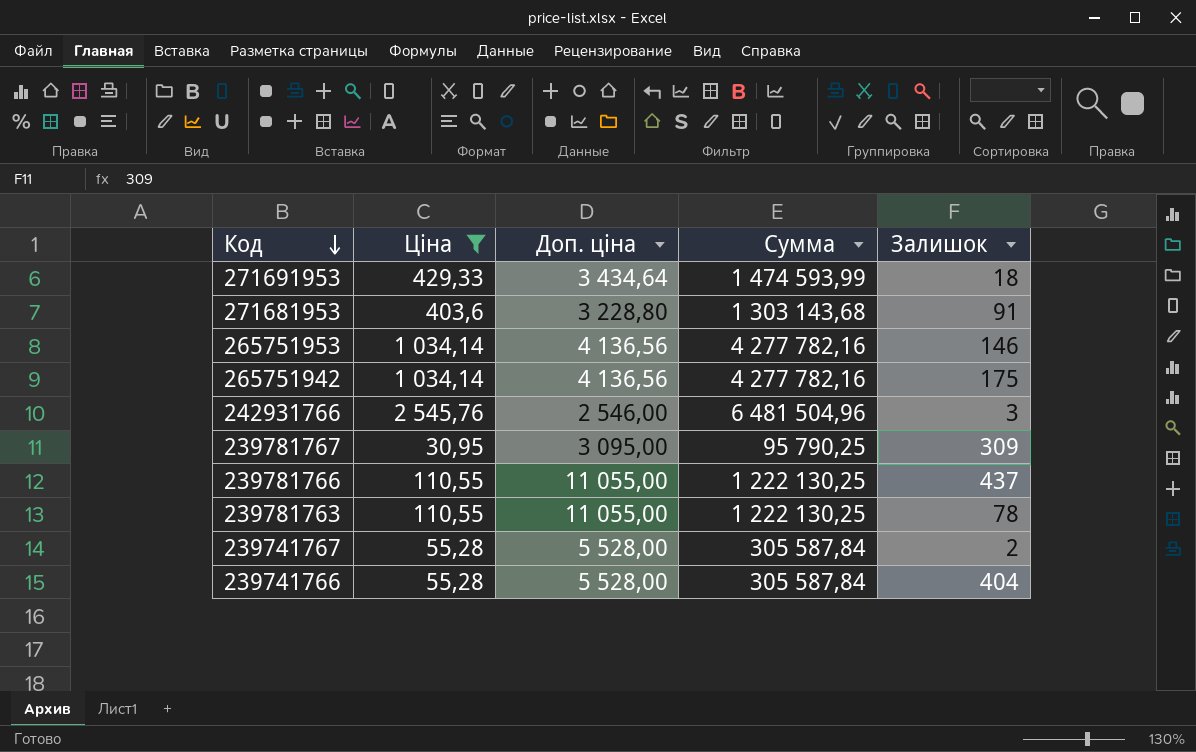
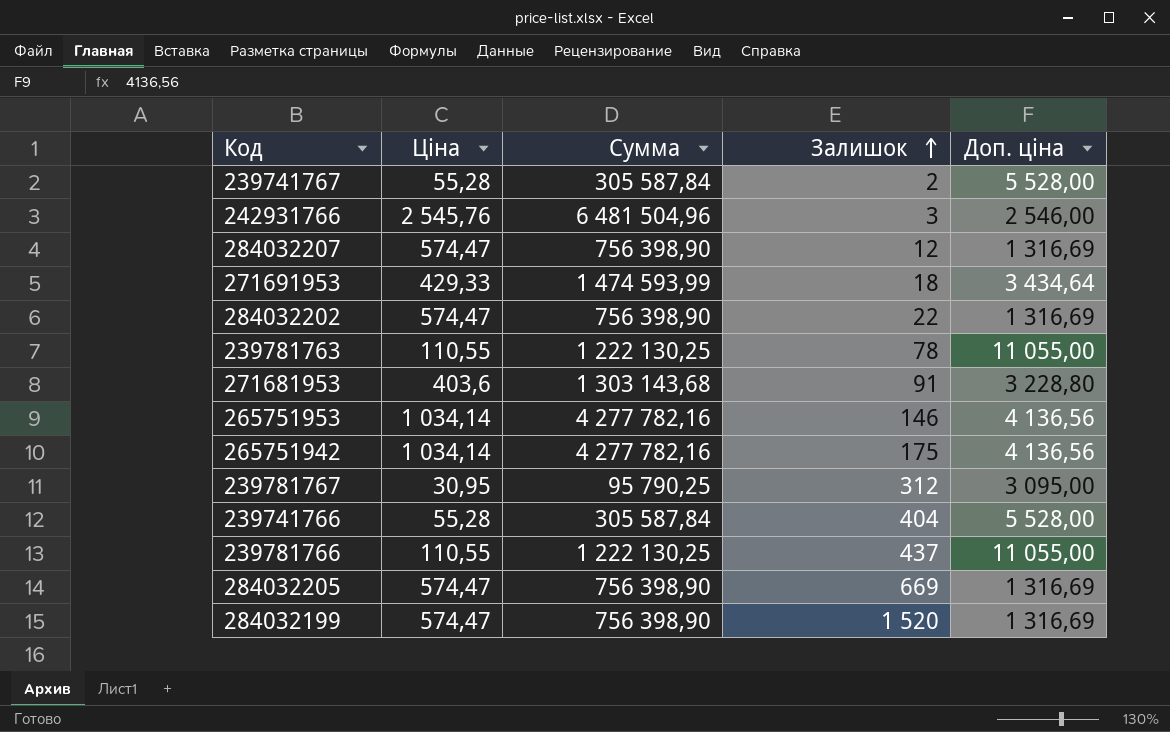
filter: Ціна != 574,47 -> none
row order: Код descending -> Залишок ascending
column Доп. ціна | position: 3 -> 5
239781767 | Залишок: 309 -> 312

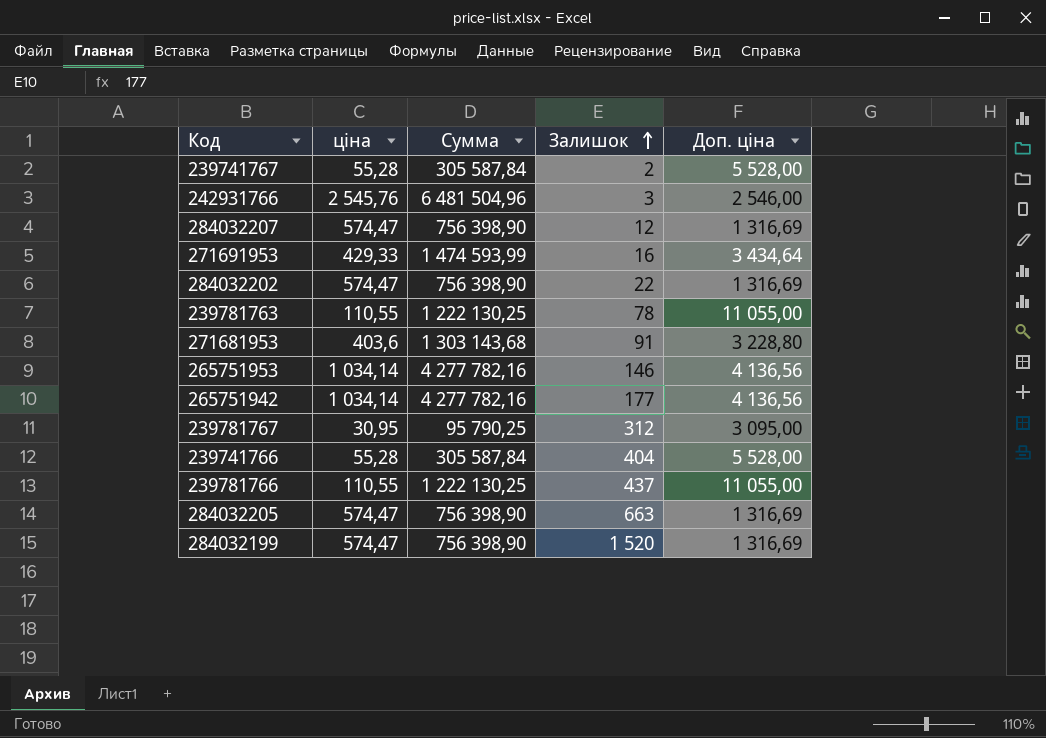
column name: Ціна -> ціна
271691953 | Залишок: 18 -> 16
265751942 | Залишок: 175 -> 177
284032205 | Залишок: 669 -> 663

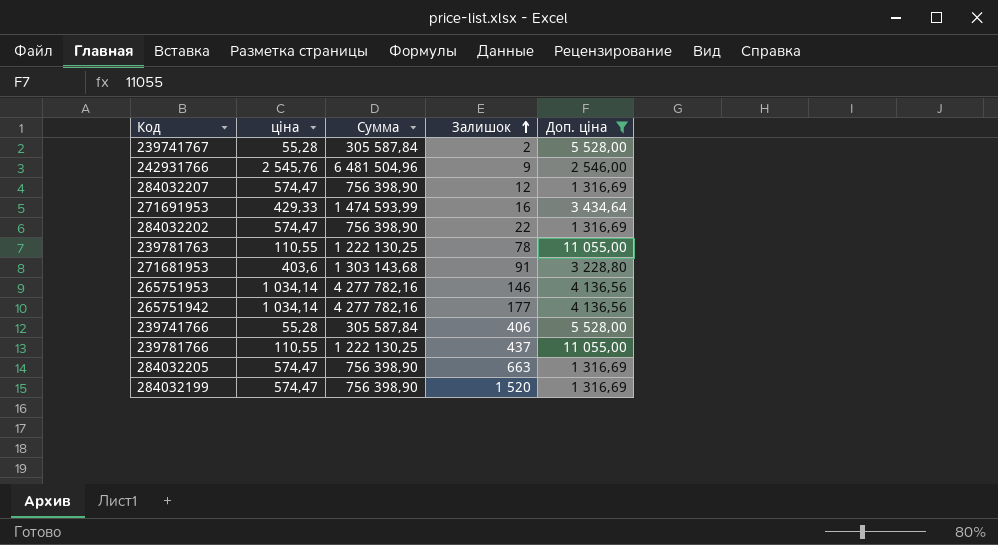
filter: none -> Доп. ціна != 3 095,00
242931766 | Залишок: 3 -> 9
239741766 | Залишок: 404 -> 406

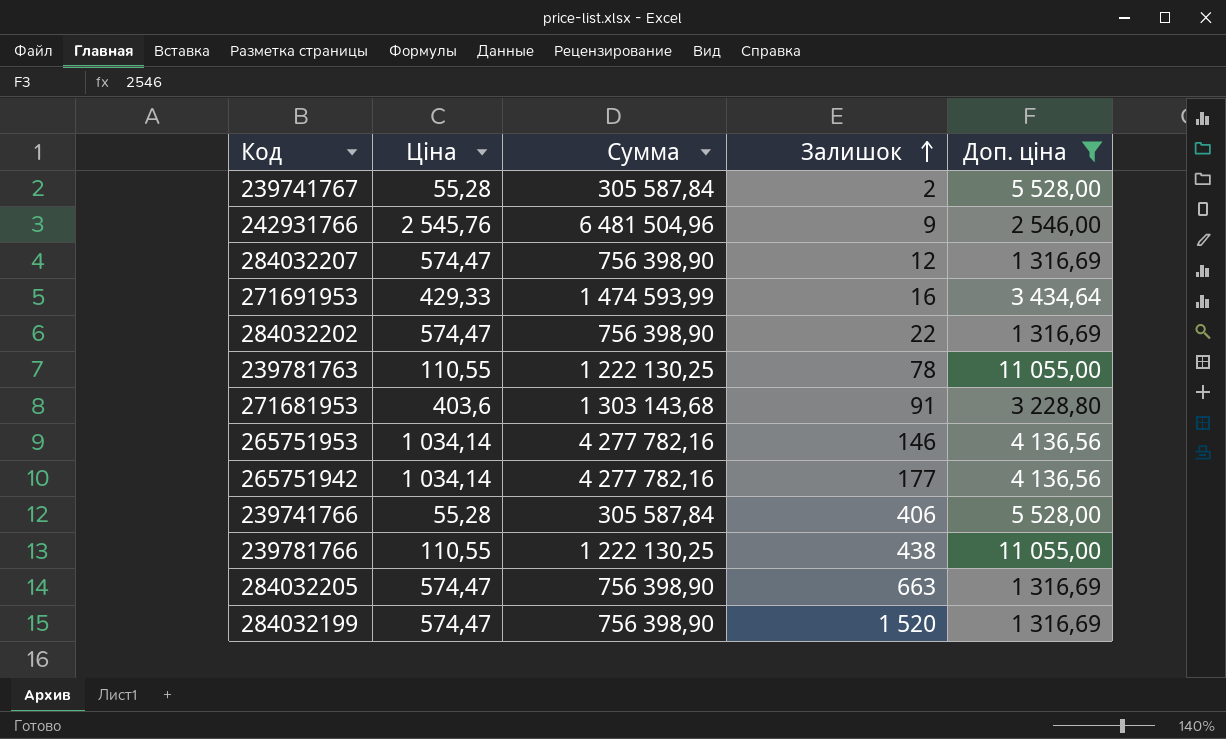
column name: ціна -> Ціна
239781766 | Залишок: 437 -> 438

